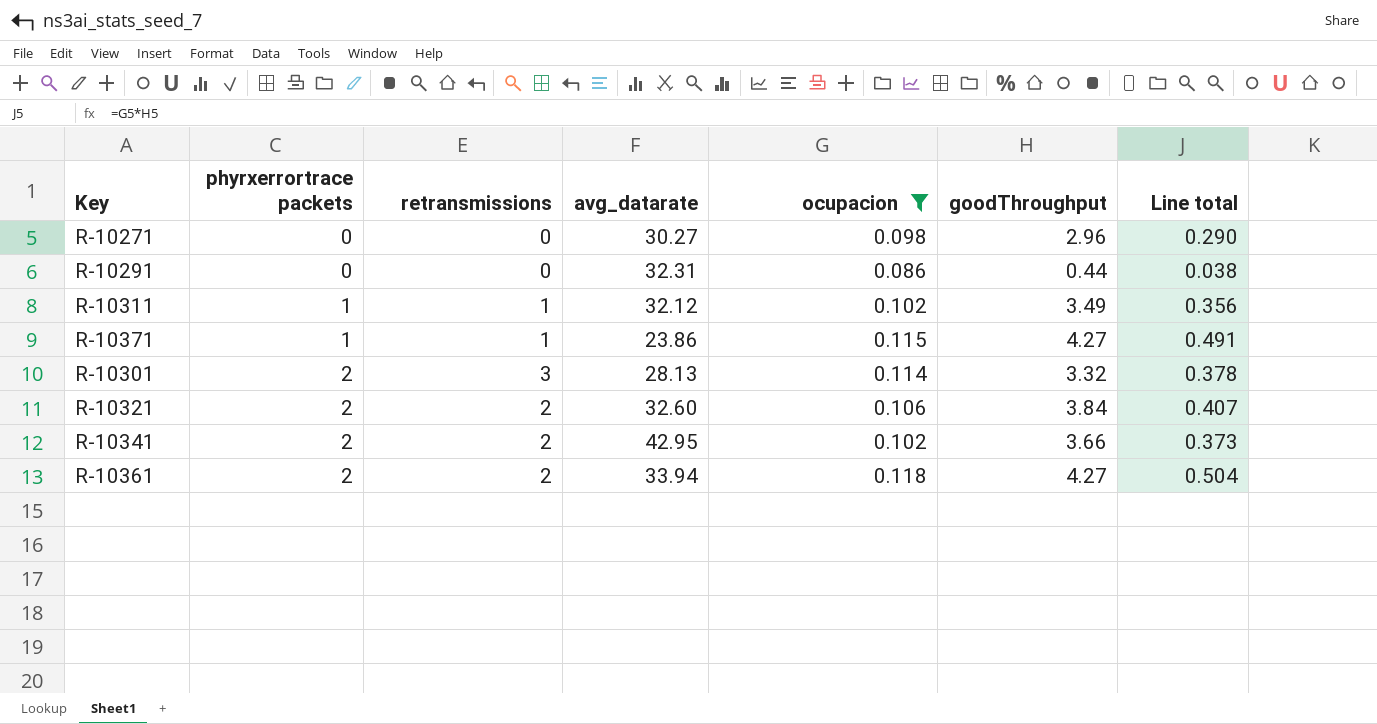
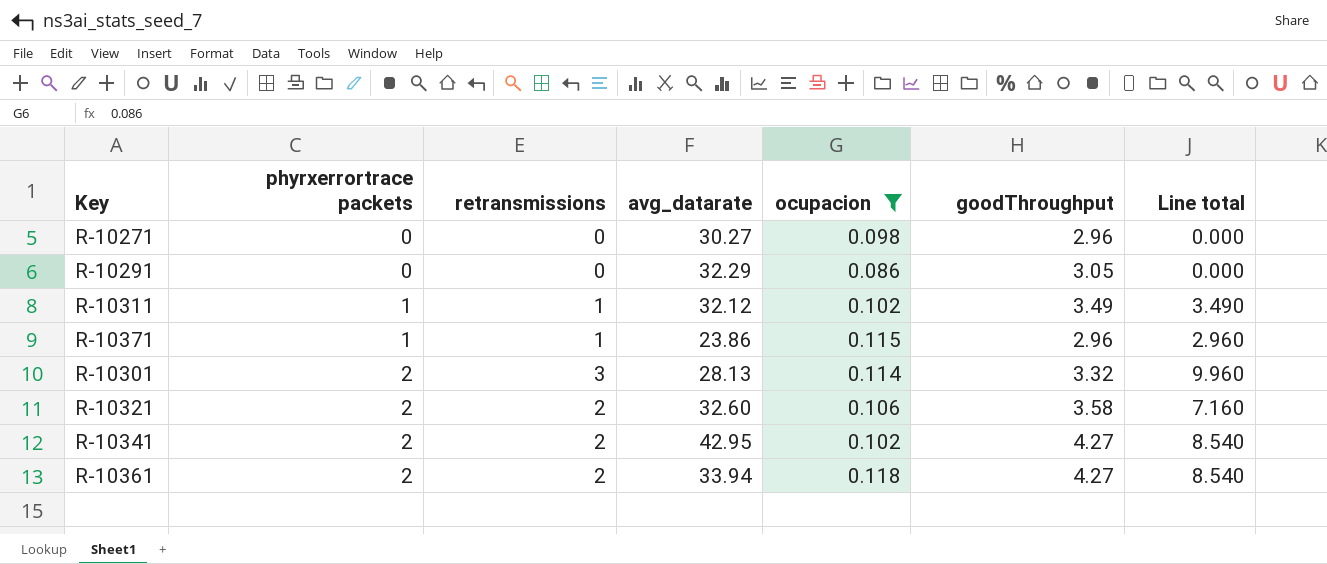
column Line total | formula: [ocupacion] * [goodThroughput] -> [retransmissions] * [goodThroughput]
R-10291 | avg_datarate: 32.31 -> 32.29
R-10291 | goodThroughput: 0.44 -> 3.05
R-10371 | goodThroughput: 4.27 -> 2.96
R-10321 | goodThroughput: 3.84 -> 3.58
R-10341 | goodThroughput: 3.66 -> 4.27

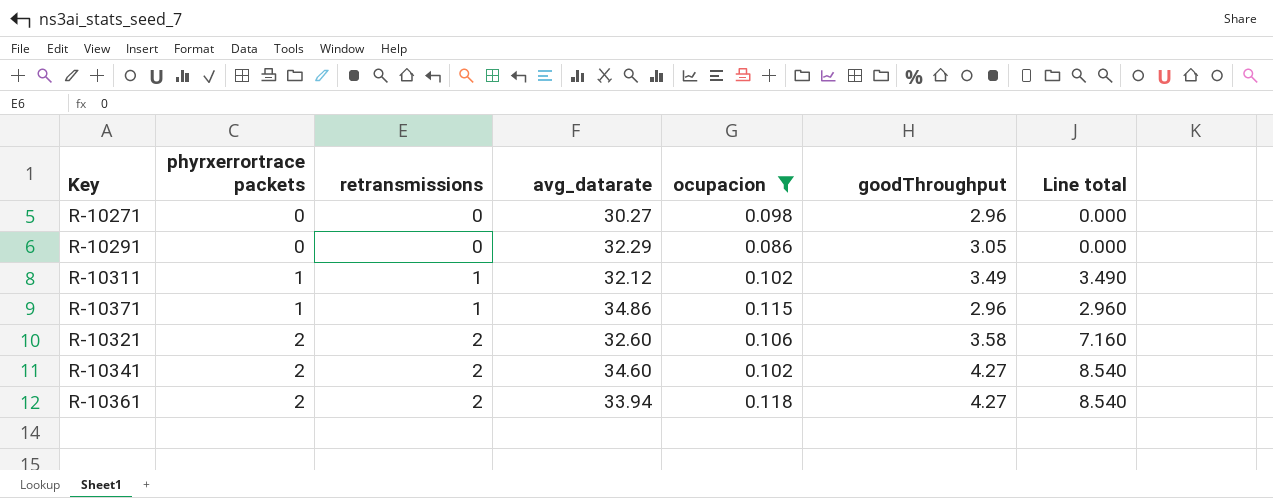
row R-10301: 2 | 3 | 28.13 | 0.114 | 3.32 | 9.960 -> none
R-10371 | avg_datarate: 23.86 -> 34.86
R-10341 | avg_datarate: 42.95 -> 34.60

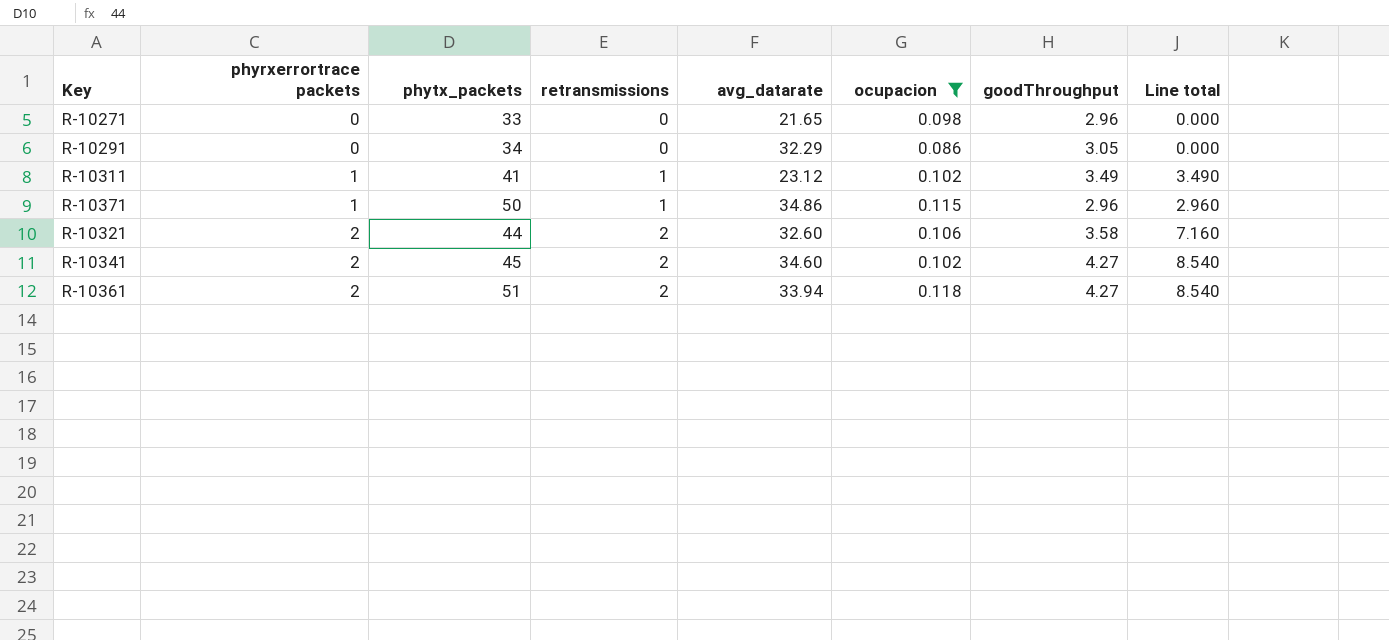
column phytx_packets | position: none -> 3
R-10271 | avg_datarate: 30.27 -> 21.65
R-10311 | avg_datarate: 32.12 -> 23.12

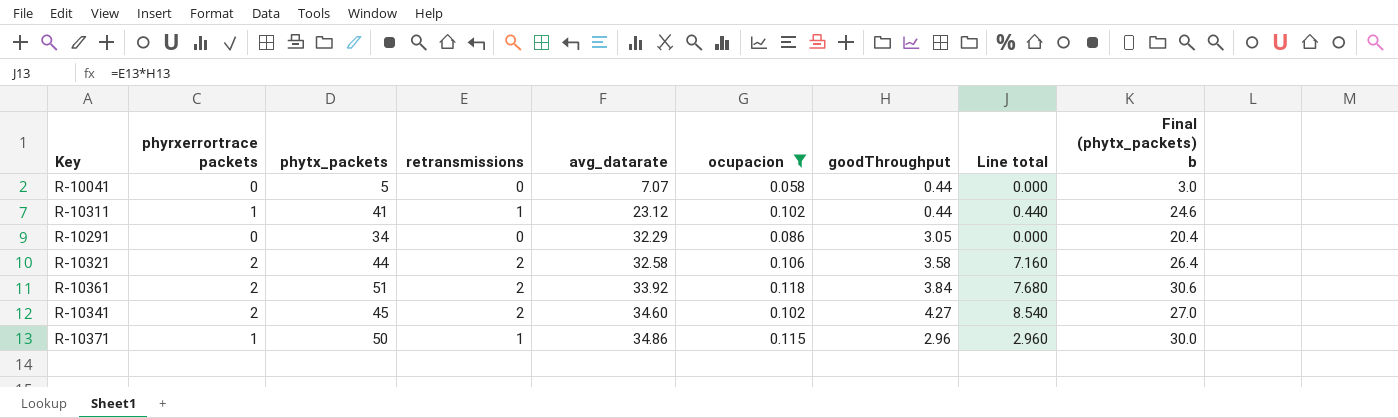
row order: phyrxerrortrace packets ascending -> avg_datarate ascending
column Final (phytx_packets) b | formula: none -> [phytx_packets] * 0.6
row R-10271: 0 | 33 | 0 | 21.65 | 0.098 | 2.96 | 0.000 -> none
row R-10041: none -> 0 | 5 | 0 | 7.07 | 0.058 | 0.44 | 0.000 | 3.0
R-10311 | goodThroughput: 3.49 -> 0.44
R-10311 | Line total: 3.490 -> 0.440
R-10321 | avg_datarate: 32.60 -> 32.58
R-10361 | avg_datarate: 33.94 -> 33.92
R-10361 | goodThroughput: 4.27 -> 3.84
R-10361 | Line total: 8.540 -> 7.680

